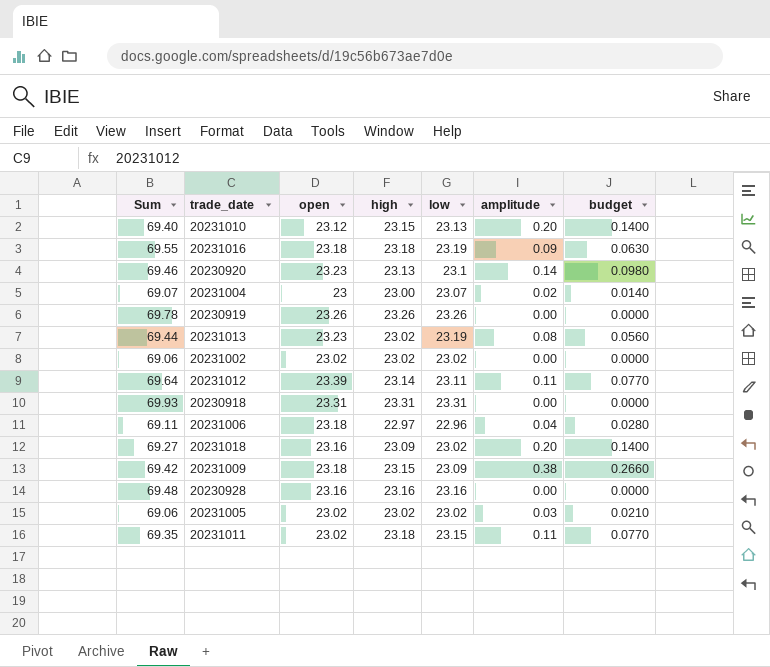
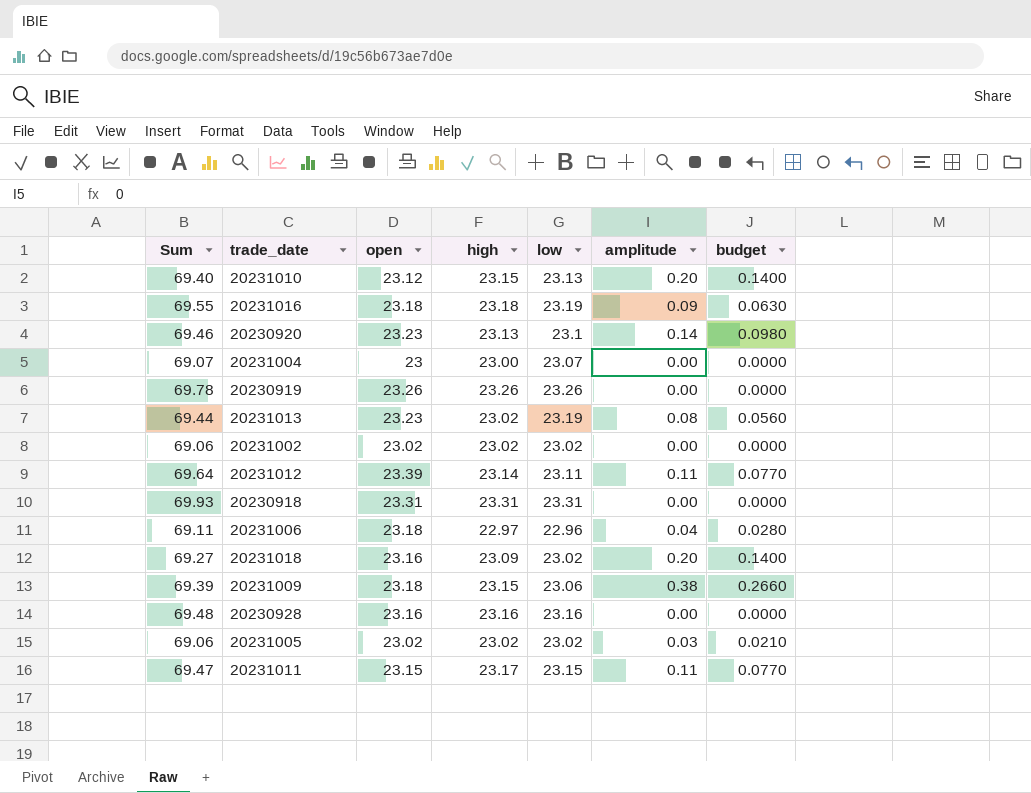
20231004 | amplitude: 0.02 -> 0.00
20231004 | budget: 0.0140 -> 0.0000
20231009 | Sum: 69.42 -> 69.39
20231009 | low: 23.09 -> 23.06
20231011 | Sum: 69.35 -> 69.47
20231011 | open: 23.02 -> 23.15
20231011 | high: 23.18 -> 23.17

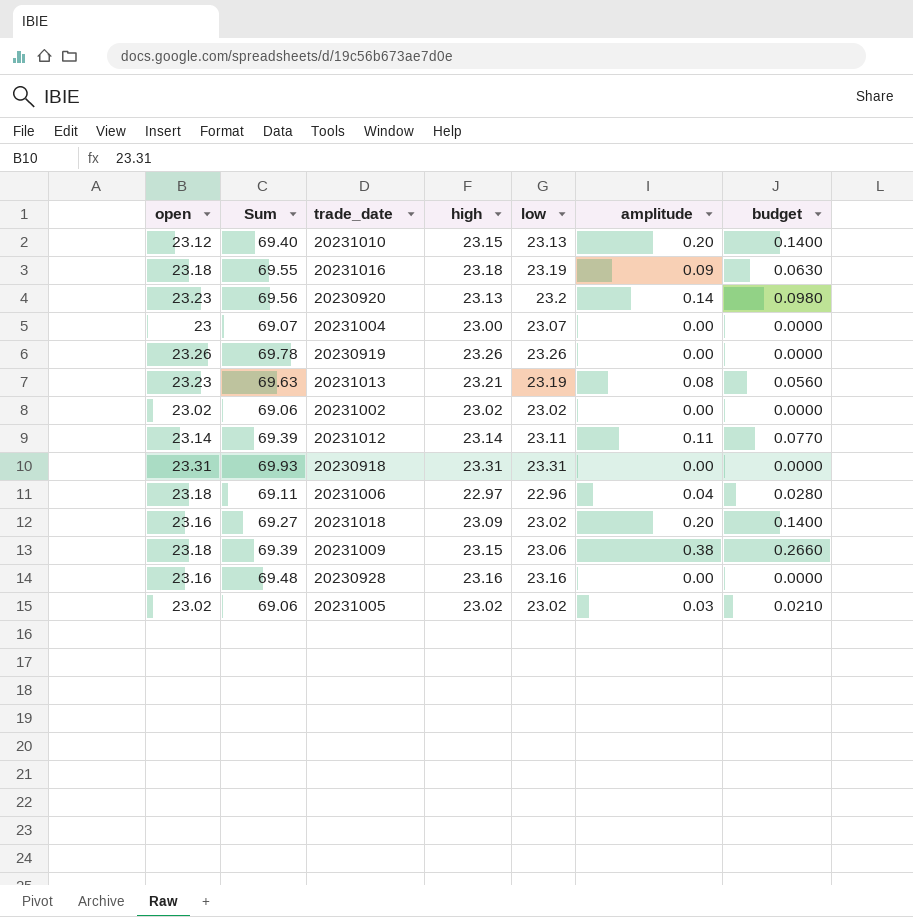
column open | position: 3 -> 1
row 20231011: 69.47 | 23.15 | 23.17 | 23.15 | 0.11 | 0.0770 -> none
20230920 | Sum: 69.46 -> 69.56
20230920 | low: 23.1 -> 23.2
20231013 | Sum: 69.44 -> 69.63
20231013 | high: 23.02 -> 23.21
20231012 | open: 23.39 -> 23.14
20231012 | Sum: 69.64 -> 69.39

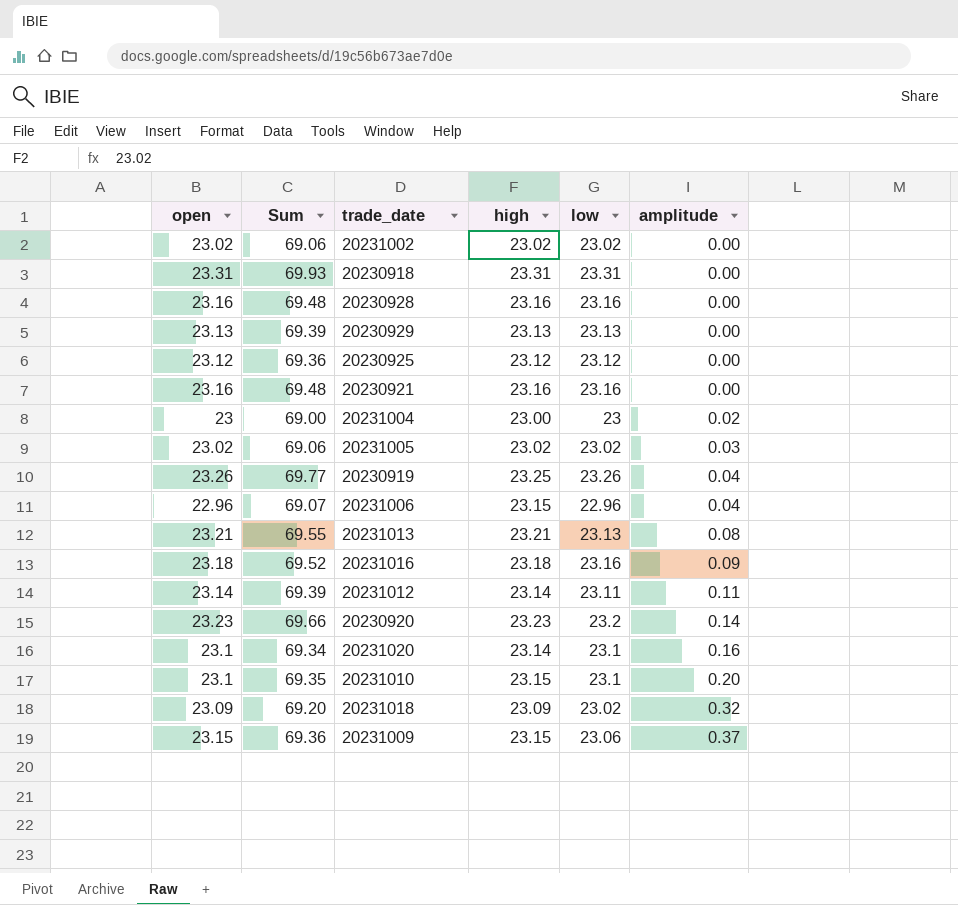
row order: none -> amplitude ascending
column budget | formula: [amplitude] * 0.7 -> none
row 20230929: none -> 23.13 | 69.39 | 23.13 | 23.13 | 0.00
row 20230925: none -> 23.12 | 69.36 | 23.12 | 23.12 | 0.00
row 20230921: none -> 23.16 | 69.48 | 23.16 | 23.16 | 0.00
20231004 | Sum: 69.07 -> 69.00
20231004 | low: 23.07 -> 23
20231004 | amplitude: 0.00 -> 0.02
20230919 | Sum: 69.78 -> 69.77
20230919 | high: 23.26 -> 23.25
20230919 | amplitude: 0.00 -> 0.04
20231006 | open: 23.18 -> 22.96
20231006 | Sum: 69.11 -> 69.07
20231006 | high: 22.97 -> 23.15
20231013 | open: 23.23 -> 23.21
20231013 | Sum: 69.63 -> 69.55
20231013 | low: 23.19 -> 23.13
20231016 | Sum: 69.55 -> 69.52
20231016 | low: 23.19 -> 23.16
20230920 | Sum: 69.56 -> 69.66
20230920 | high: 23.13 -> 23.23
row 20231020: none -> 23.1 | 69.34 | 23.14 | 23.1 | 0.16
20231010 | open: 23.12 -> 23.1
20231010 | Sum: 69.40 -> 69.35
20231010 | low: 23.13 -> 23.1
20231018 | open: 23.16 -> 23.09
20231018 | Sum: 69.27 -> 69.20
20231018 | amplitude: 0.20 -> 0.32
20231009 | open: 23.18 -> 23.15
20231009 | Sum: 69.39 -> 69.36
20231009 | amplitude: 0.38 -> 0.37

